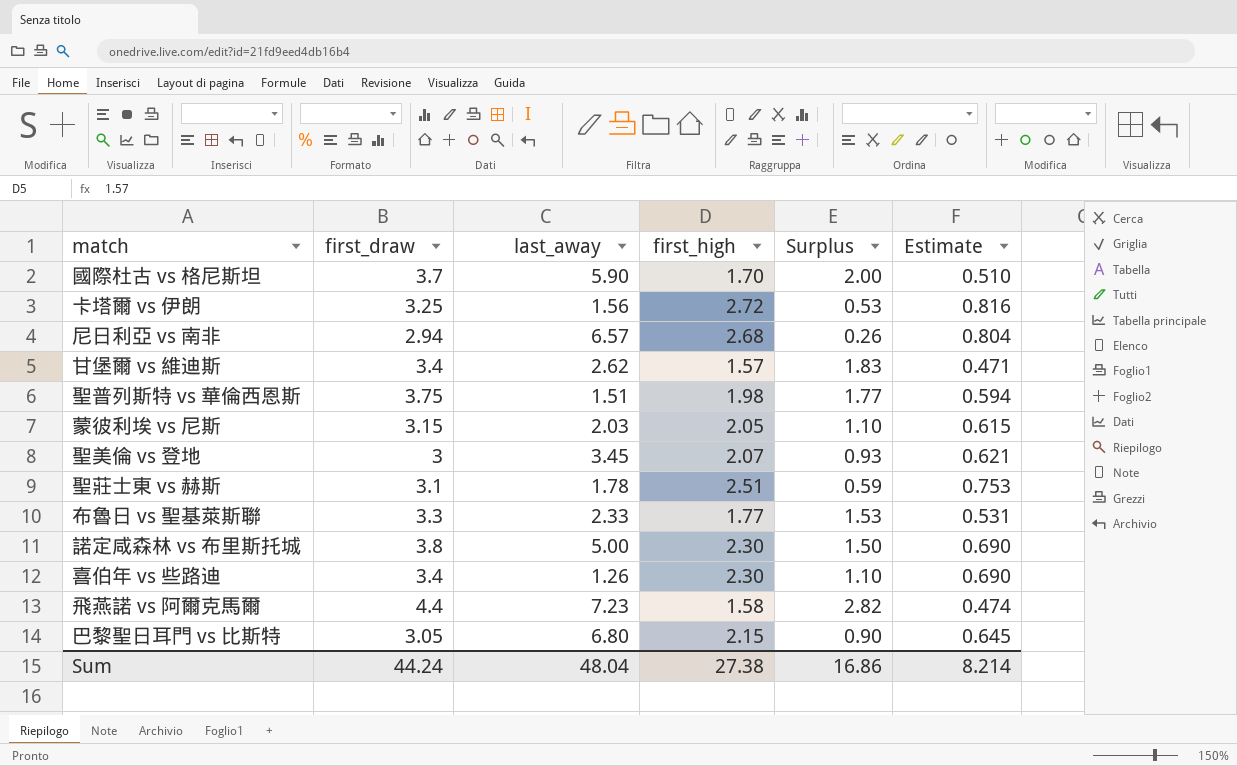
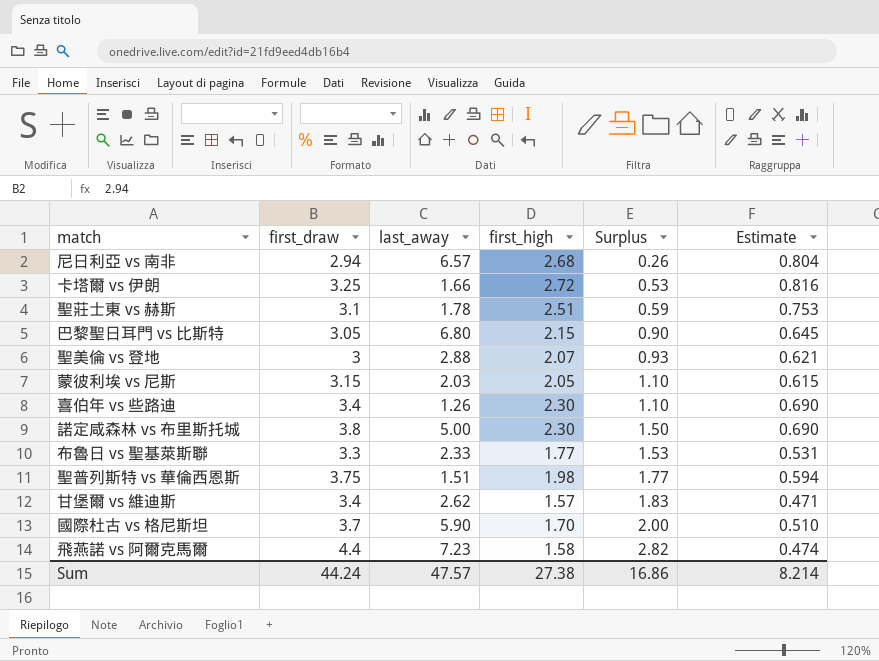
row order: none -> Surplus ascending
卡塔爾 vs 伊朗 | last_away: 1.56 -> 1.66
聖美倫 vs 登地 | last_away: 3.45 -> 2.88
Sum | last_away: 48.04 -> 47.57

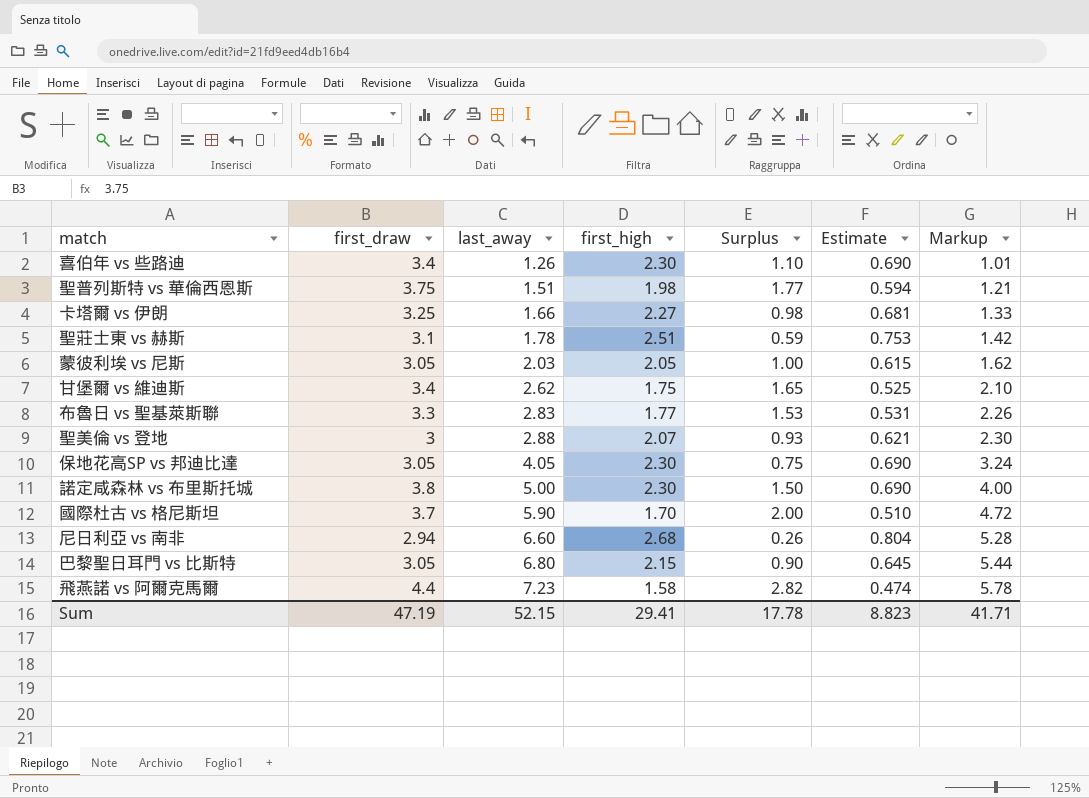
row order: Surplus ascending -> last_away ascending
column Markup | formula: none -> [last_away] * 0.8
卡塔爾 vs 伊朗 | first_high: 2.72 -> 2.27
卡塔爾 vs 伊朗 | Surplus: 0.53 -> 0.98
卡塔爾 vs 伊朗 | Estimate: 0.816 -> 0.681
蒙彼利埃 vs 尼斯 | first_draw: 3.15 -> 3.05
蒙彼利埃 vs 尼斯 | Surplus: 1.10 -> 1.00
甘堡爾 vs 維迪斯 | first_high: 1.57 -> 1.75
甘堡爾 vs 維迪斯 | Surplus: 1.83 -> 1.65
甘堡爾 vs 維迪斯 | Estimate: 0.471 -> 0.525
布魯日 vs 聖基萊斯聯 | last_away: 2.33 -> 2.83
row 保地花高SP vs 邦迪比達: none -> 3.05 | 4.05 | 2.30 | 0.75 | 0.690 | 3.24
尼日利亞 vs 南非 | last_away: 6.57 -> 6.60
Sum | first_draw: 44.24 -> 47.19
Sum | last_away: 47.57 -> 52.15
Sum | first_high: 27.38 -> 29.41
Sum | Surplus: 16.86 -> 17.78
Sum | Estimate: 8.214 -> 8.823

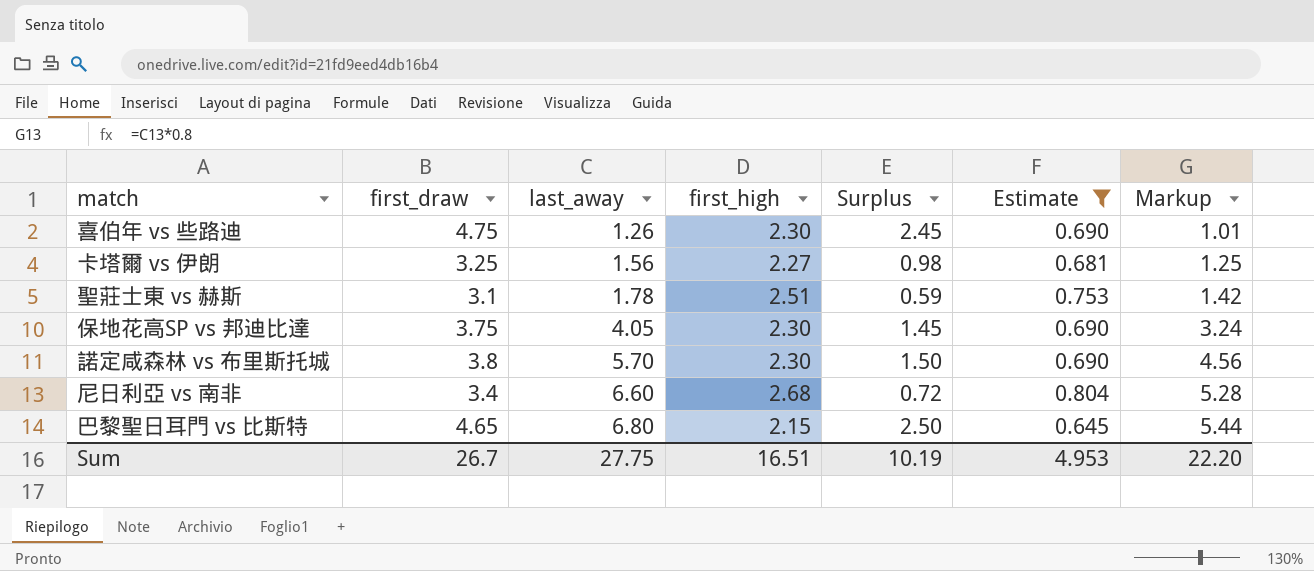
filter: none -> Estimate >= 0.645
喜伯年 vs 些路迪 | first_draw: 3.4 -> 4.75
喜伯年 vs 些路迪 | Surplus: 1.10 -> 2.45
卡塔爾 vs 伊朗 | last_away: 1.66 -> 1.56
卡塔爾 vs 伊朗 | Markup: 1.33 -> 1.25
保地花高SP vs 邦迪比達 | first_draw: 3.05 -> 3.75
保地花高SP vs 邦迪比達 | Surplus: 0.75 -> 1.45
諾定咸森林 vs 布里斯托城 | last_away: 5.00 -> 5.70
諾定咸森林 vs 布里斯托城 | Markup: 4.00 -> 4.56
尼日利亞 vs 南非 | first_draw: 2.94 -> 3.4
尼日利亞 vs 南非 | Surplus: 0.26 -> 0.72
巴黎聖日耳門 vs 比斯特 | first_draw: 3.05 -> 4.65
巴黎聖日耳門 vs 比斯特 | Surplus: 0.90 -> 2.50
Sum | first_draw: 47.19 -> 26.7
Sum | last_away: 52.15 -> 27.75
Sum | first_high: 29.41 -> 16.51
Sum | Surplus: 17.78 -> 10.19
Sum | Estimate: 8.823 -> 4.953
Sum | Markup: 41.71 -> 22.20

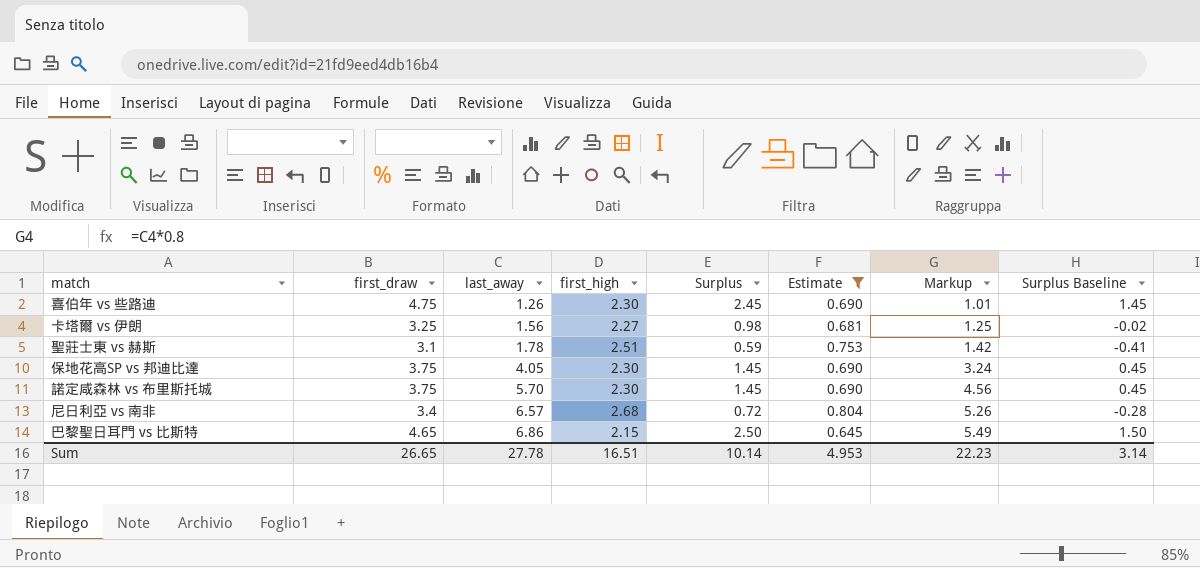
column Surplus Baseline | formula: none -> [Surplus] - 1
諾定咸森林 vs 布里斯托城 | first_draw: 3.8 -> 3.75
諾定咸森林 vs 布里斯托城 | Surplus: 1.50 -> 1.45
尼日利亞 vs 南非 | last_away: 6.60 -> 6.57
尼日利亞 vs 南非 | Markup: 5.28 -> 5.26
巴黎聖日耳門 vs 比斯特 | last_away: 6.80 -> 6.86
巴黎聖日耳門 vs 比斯特 | Markup: 5.44 -> 5.49
Sum | first_draw: 26.7 -> 26.65
Sum | last_away: 27.75 -> 27.78
Sum | Surplus: 10.19 -> 10.14
Sum | Markup: 22.20 -> 22.23

